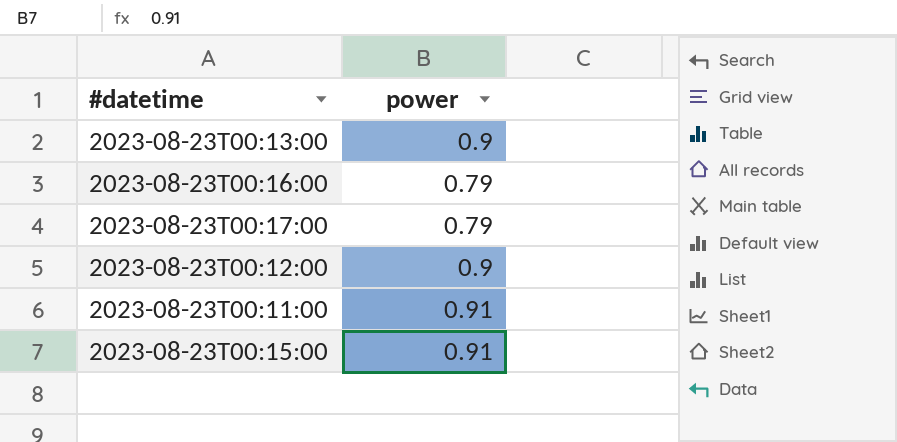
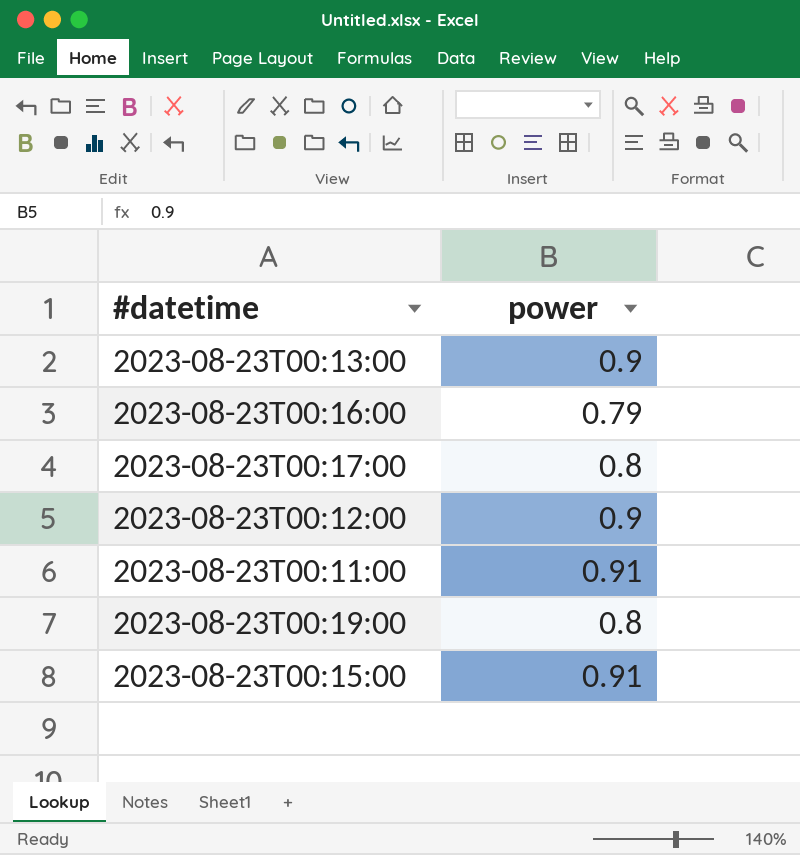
2023-08-23T00:17:00 | power: 0.79 -> 0.8
row 2023-08-23T00:19:00: none -> 0.8

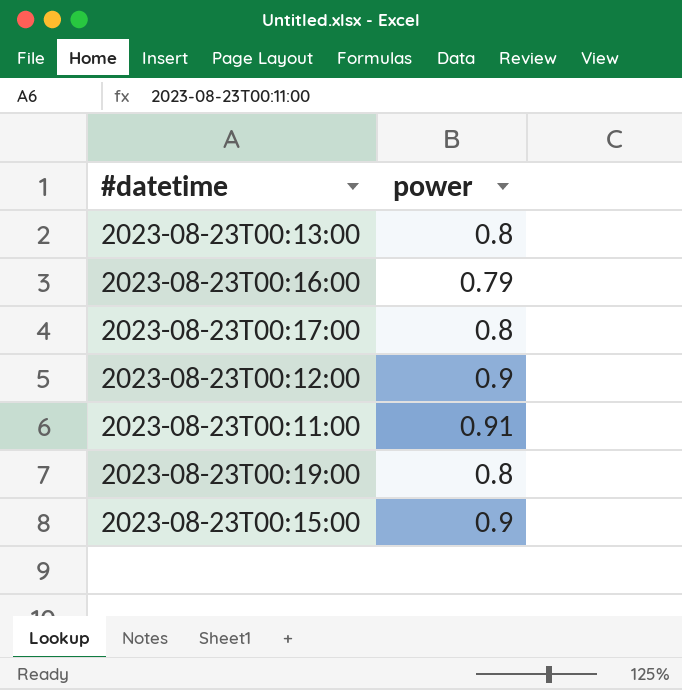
2023-08-23T00:13:00 | power: 0.9 -> 0.8
2023-08-23T00:15:00 | power: 0.91 -> 0.9

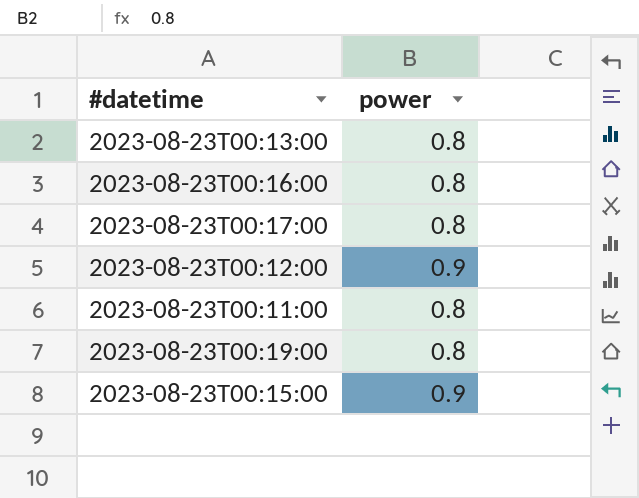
2023-08-23T00:16:00 | power: 0.79 -> 0.8
2023-08-23T00:11:00 | power: 0.91 -> 0.8

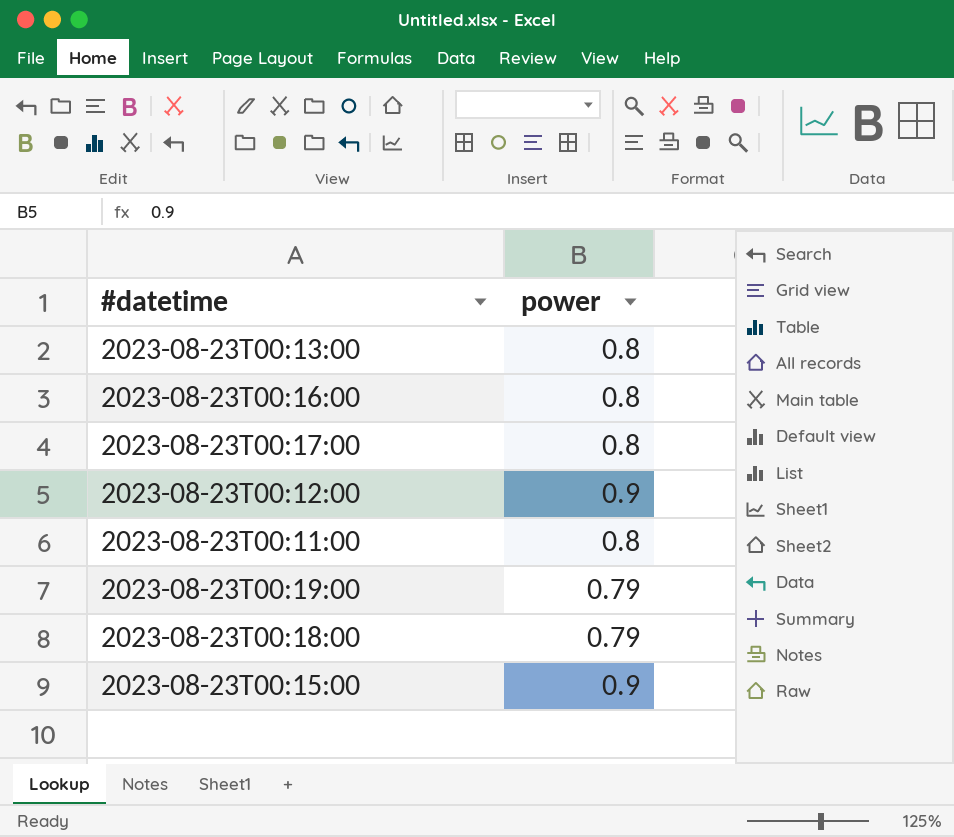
2023-08-23T00:19:00 | power: 0.8 -> 0.79
row 2023-08-23T00:18:00: none -> 0.79

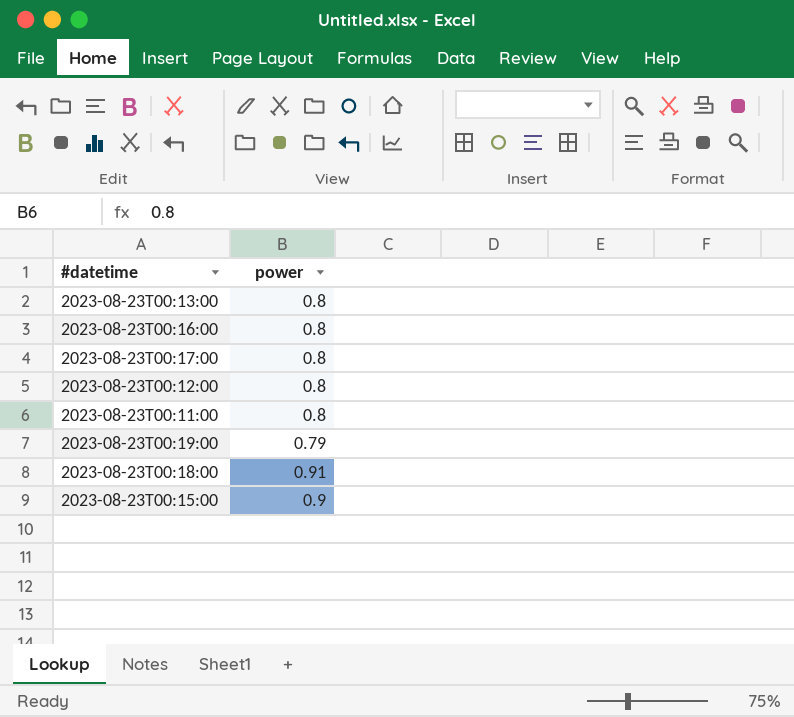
2023-08-23T00:12:00 | power: 0.9 -> 0.8
2023-08-23T00:18:00 | power: 0.79 -> 0.91

